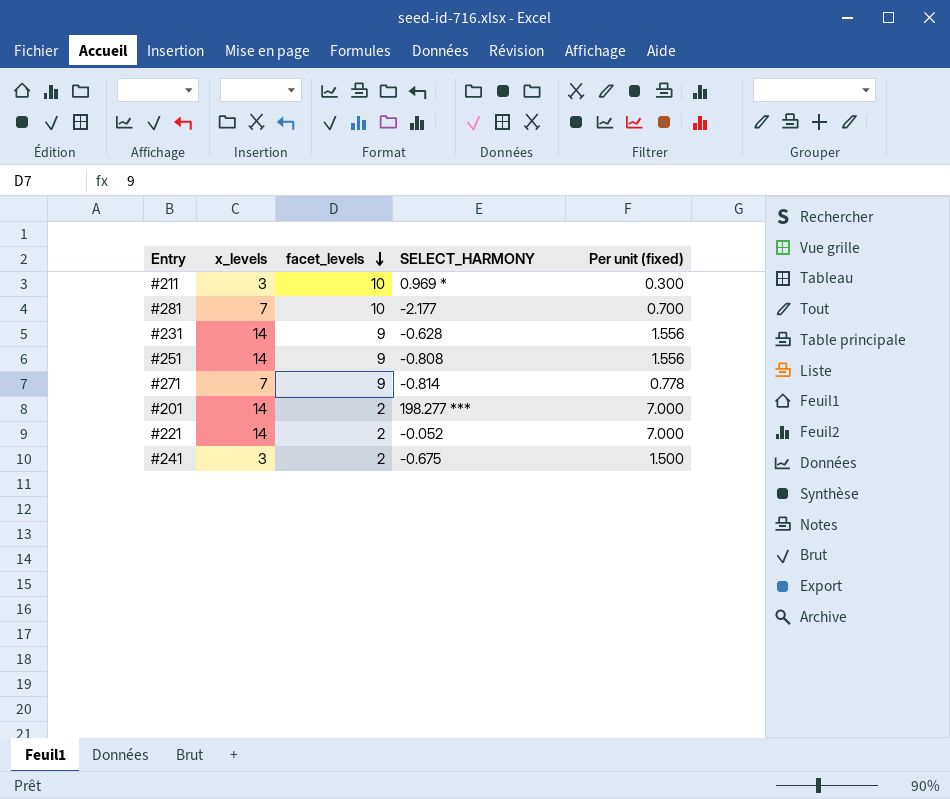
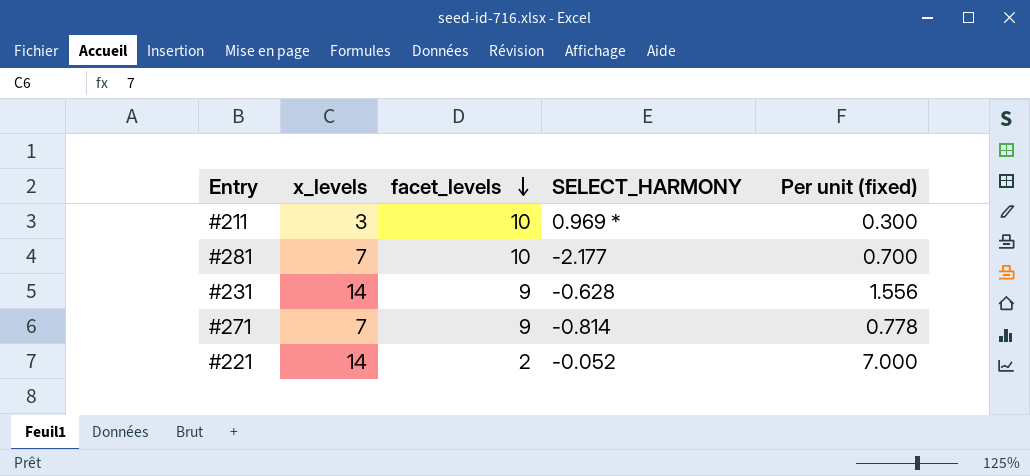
row #251: 14 | 9 | -0.808 | 1.556 -> none
row #201: 14 | 2 | 198.277 *** | 7.000 -> none
row #241: 3 | 2 | -0.675 | 1.500 -> none

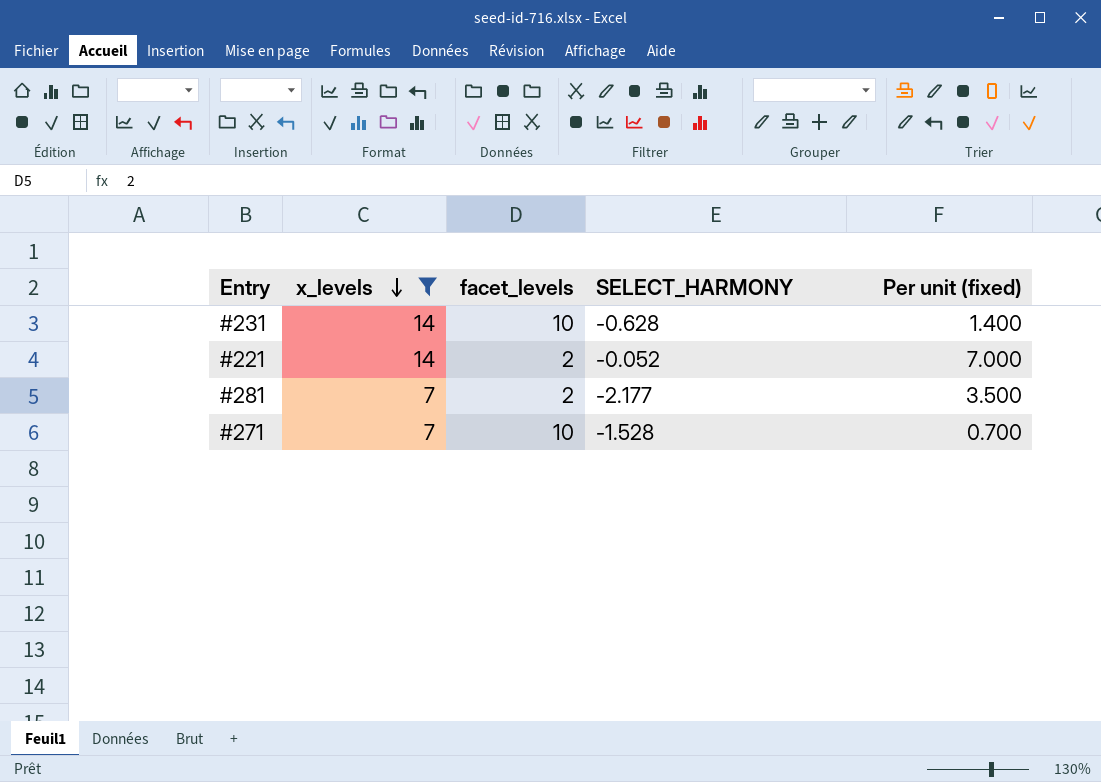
filter: none -> x_levels != 3
row order: facet_levels descending -> x_levels descending
#231 | facet_levels: 9 -> 10
#231 | Per unit (fixed): 1.556 -> 1.400
#281 | facet_levels: 10 -> 2
#281 | Per unit (fixed): 0.700 -> 3.500
#271 | facet_levels: 9 -> 10
#271 | SELECT_HARMONY: -0.814 -> -1.528
#271 | Per unit (fixed): 0.778 -> 0.700

